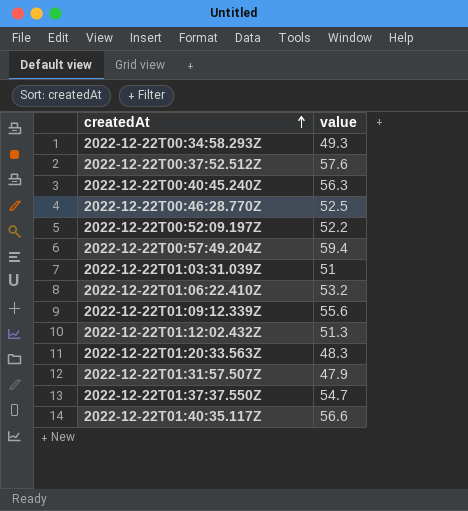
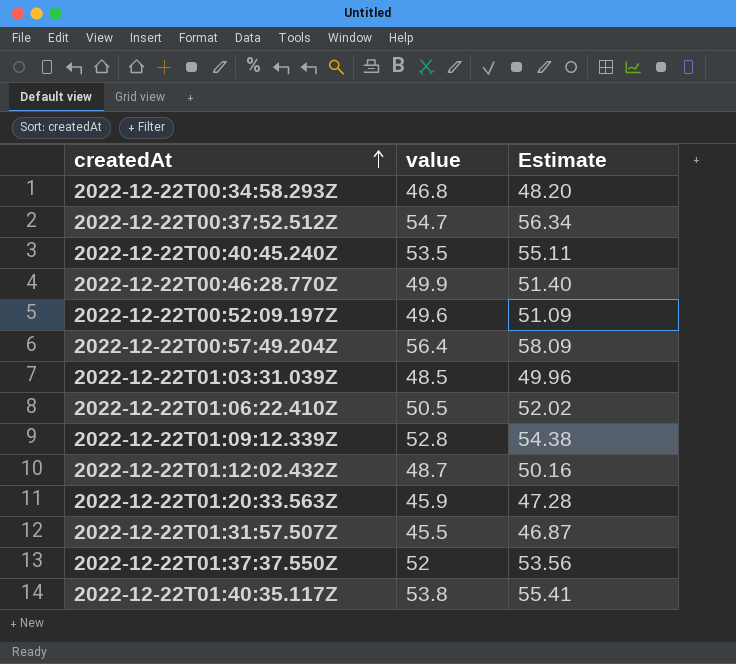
column Estimate | formula: none -> [value] * 1.03
2022-12-22T00:34:58.293Z | value: 49.3 -> 46.8
2022-12-22T00:37:52.512Z | value: 57.6 -> 54.7
2022-12-22T00:40:45.240Z | value: 56.3 -> 53.5
2022-12-22T00:46:28.770Z | value: 52.5 -> 49.9
2022-12-22T00:52:09.197Z | value: 52.2 -> 49.6
2022-12-22T00:57:49.204Z | value: 59.4 -> 56.4
2022-12-22T01:03:31.039Z | value: 51 -> 48.5
2022-12-22T01:06:22.410Z | value: 53.2 -> 50.5
2022-12-22T01:09:12.339Z | value: 55.6 -> 52.8
2022-12-22T01:12:02.432Z | value: 51.3 -> 48.7
2022-12-22T01:20:33.563Z | value: 48.3 -> 45.9
2022-12-22T01:31:57.507Z | value: 47.9 -> 45.5
2022-12-22T01:37:37.550Z | value: 54.7 -> 52
2022-12-22T01:40:35.117Z | value: 56.6 -> 53.8

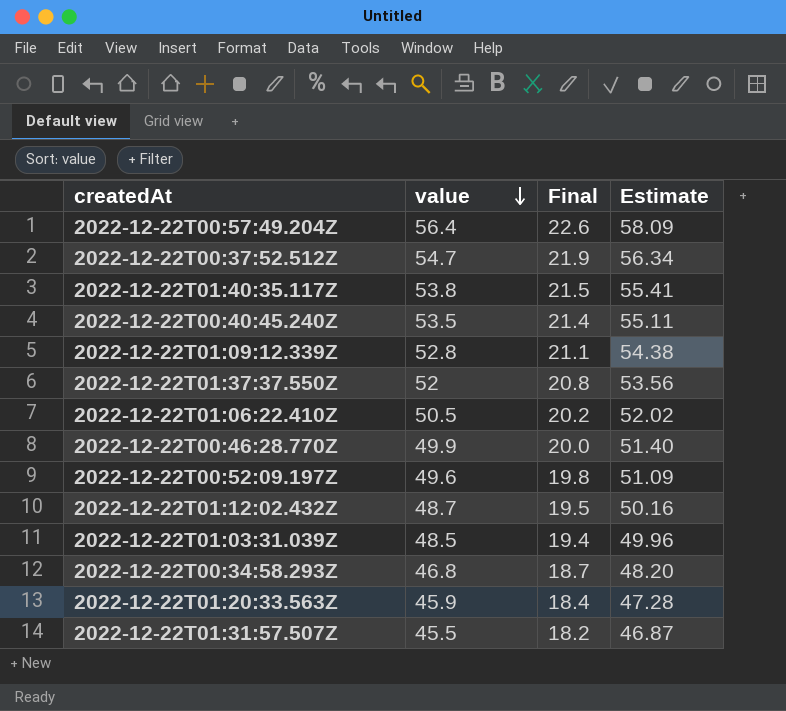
row order: createdAt ascending -> value descending
column Final | formula: none -> [value] * 0.4

